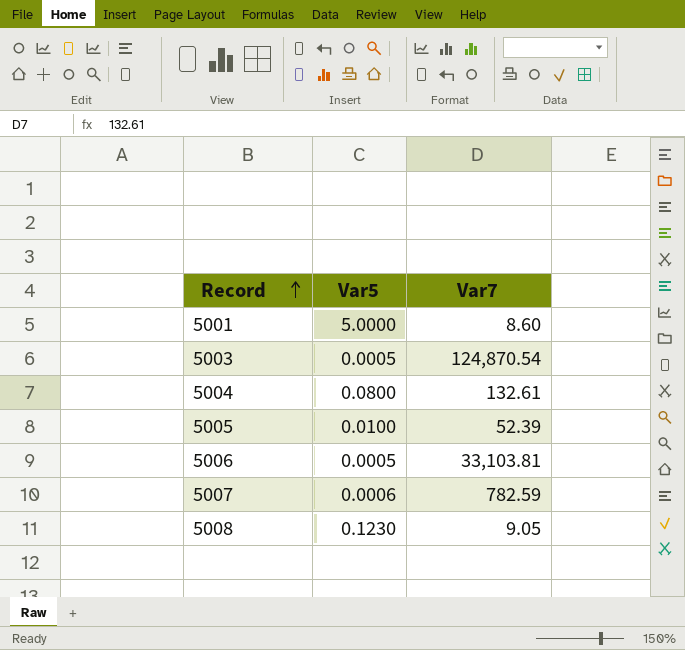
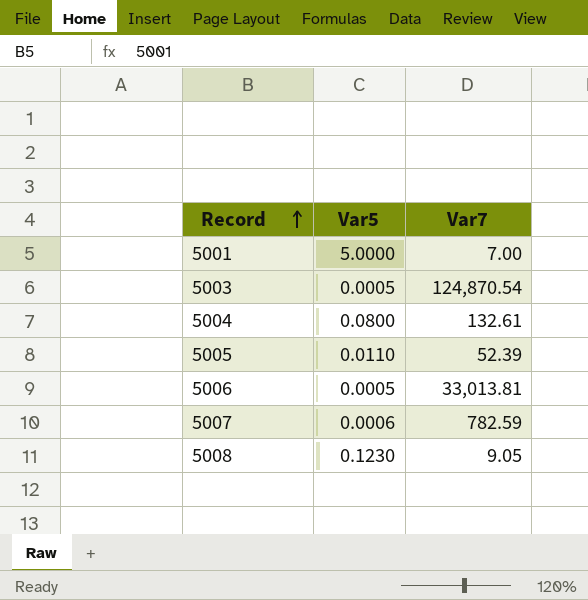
5001 | Var7: 8.60 -> 7.00
5005 | Var5: 0.0100 -> 0.0110
5006 | Var7: 33,103.81 -> 33,013.81

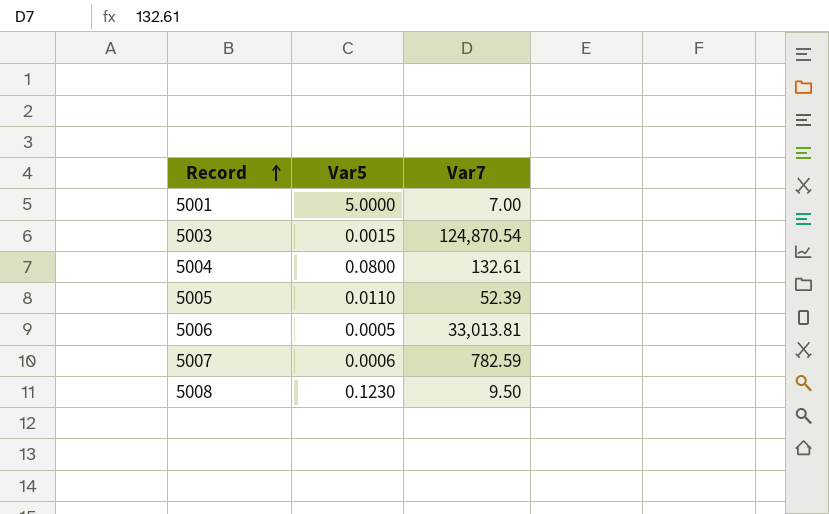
5003 | Var5: 0.0005 -> 0.0015
5008 | Var7: 9.05 -> 9.50

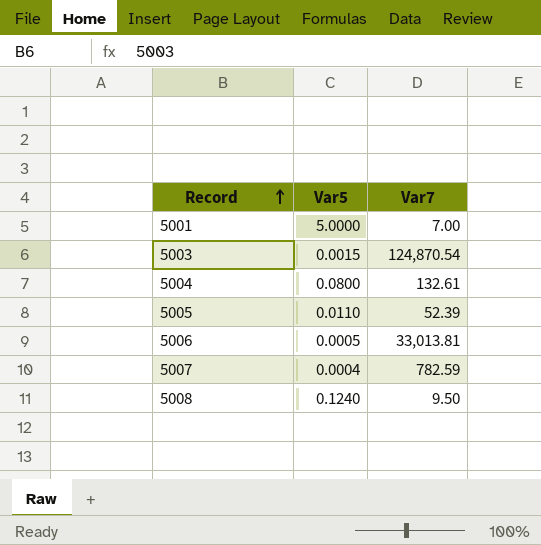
5007 | Var5: 0.0006 -> 0.0004
5008 | Var5: 0.1230 -> 0.1240

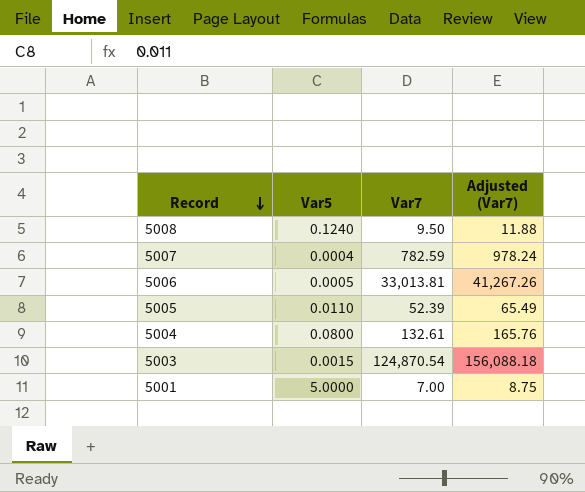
row order: Record ascending -> Record descending
column Adjusted (Var7) | formula: none -> [Var7] * 1.25

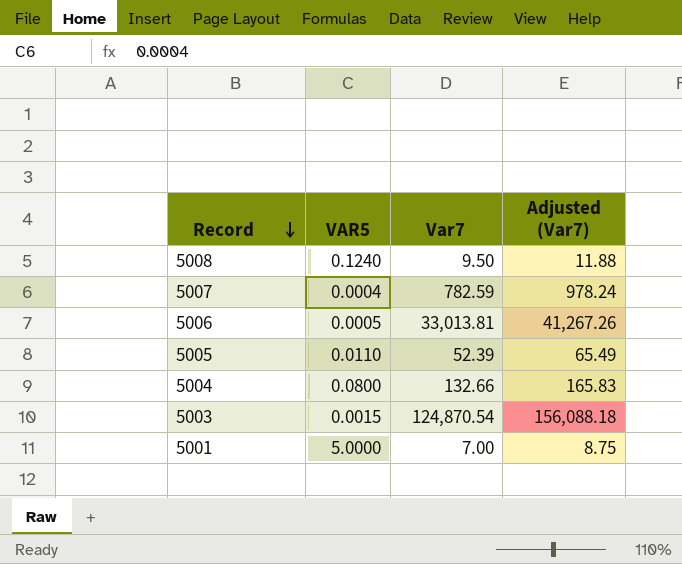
column name: Var5 -> VAR5
5004 | Var7: 132.61 -> 132.66
5004 | Adjusted (Var7): 165.76 -> 165.83

